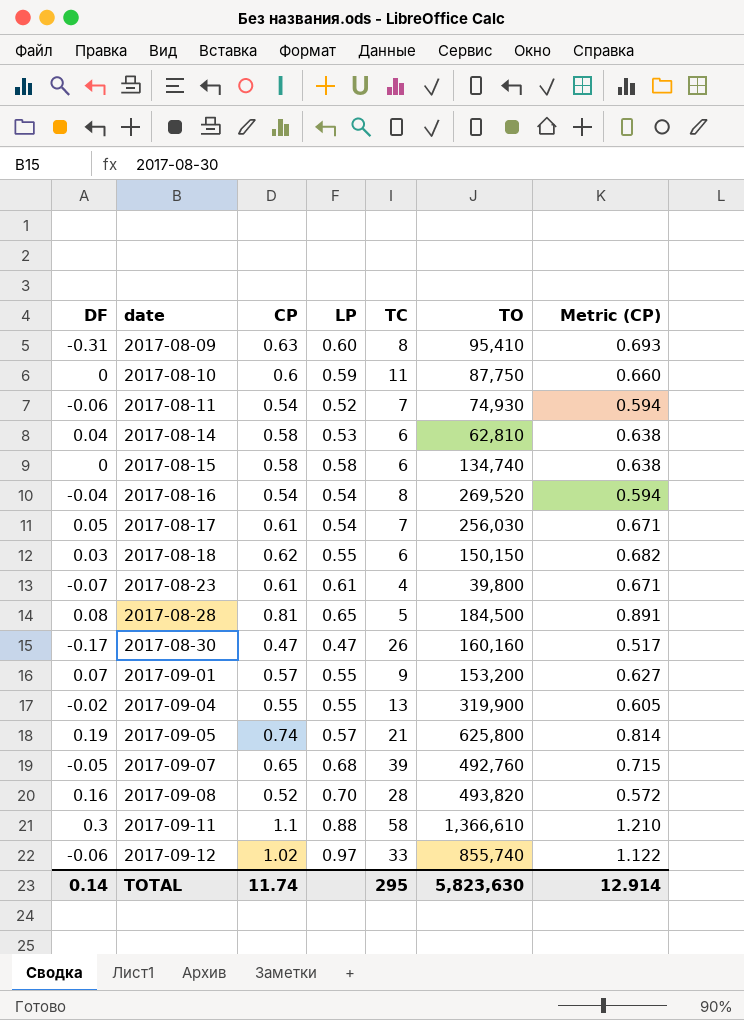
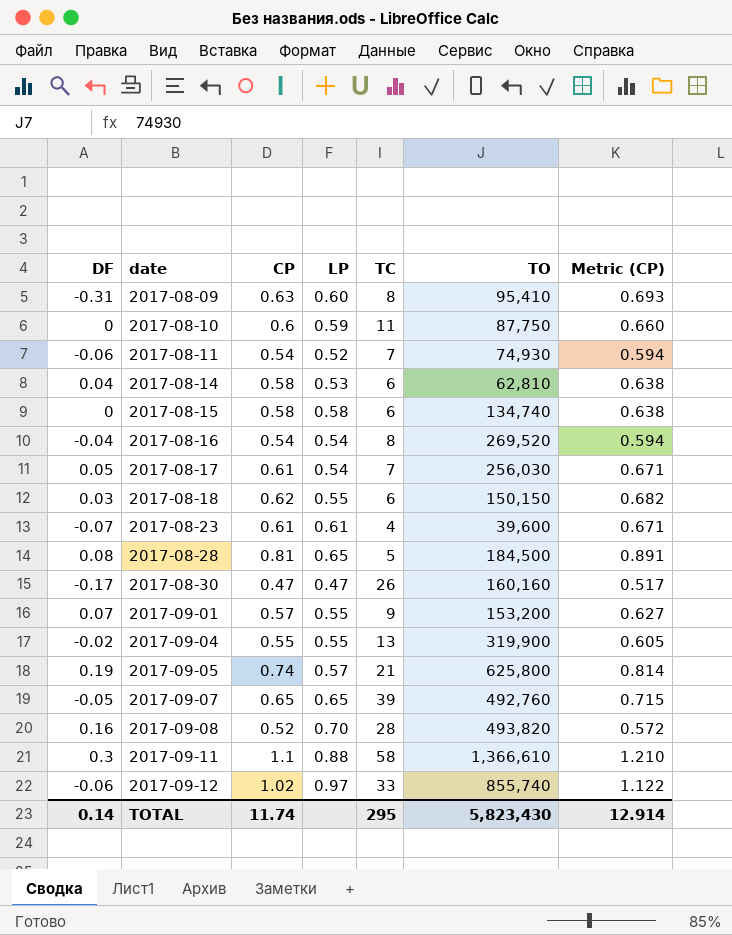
2017-08-23 | TO: 39,800 -> 39,600
2017-09-07 | LP: 0.68 -> 0.65
TOTAL | TO: 5,823,630 -> 5,823,430

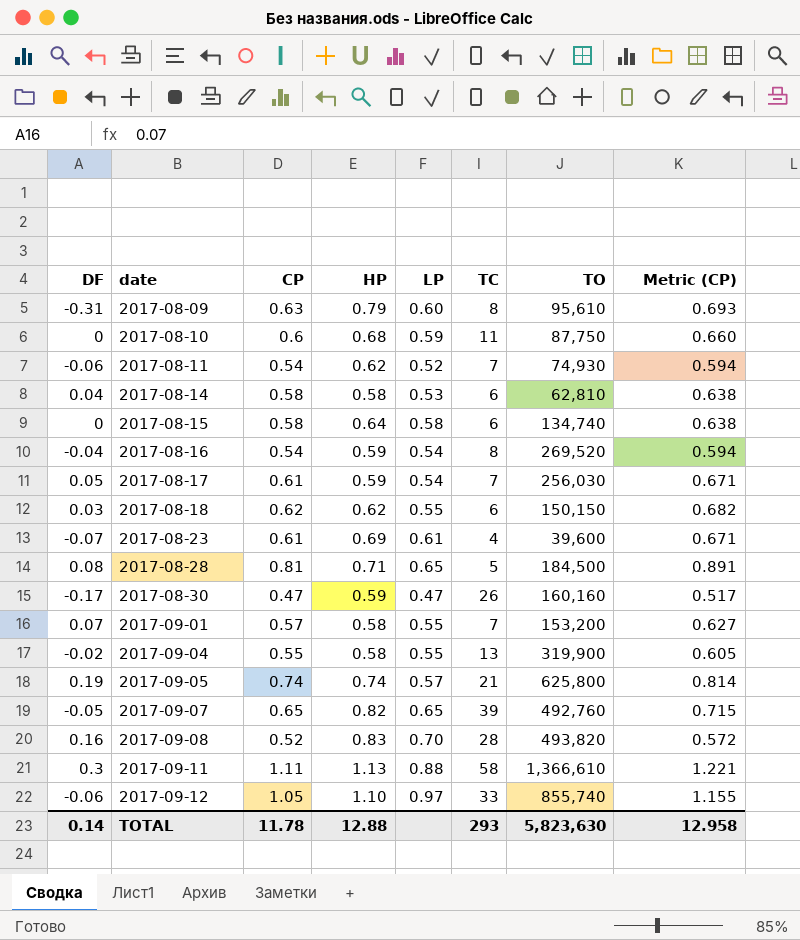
column HP | position: none -> 4
2017-08-09 | TO: 95,410 -> 95,610
2017-09-01 | TC: 9 -> 7
2017-09-11 | CP: 1.1 -> 1.11
2017-09-11 | Metric (CP): 1.210 -> 1.221
2017-09-12 | CP: 1.02 -> 1.05
2017-09-12 | Metric (CP): 1.122 -> 1.155
TOTAL | CP: 11.74 -> 11.78
TOTAL | TC: 295 -> 293
TOTAL | TO: 5,823,430 -> 5,823,630
TOTAL | Metric (CP): 12.914 -> 12.958

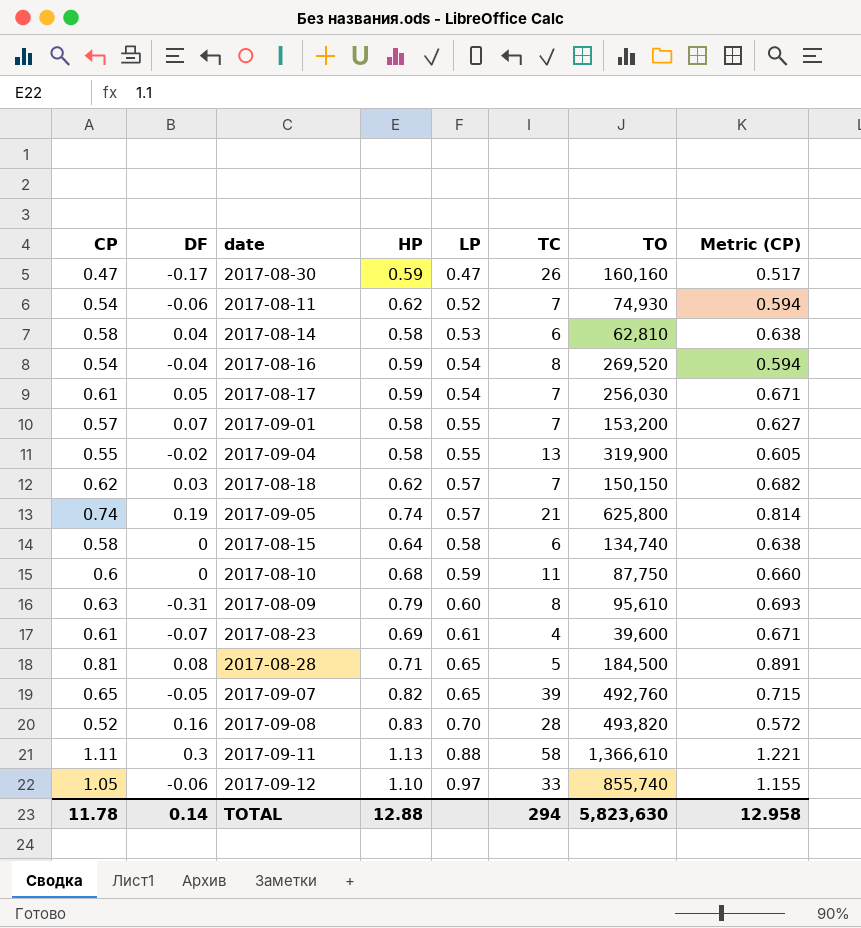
row order: date ascending -> LP ascending
column CP | position: 3 -> 1
2017-08-18 | LP: 0.55 -> 0.57
2017-08-18 | TC: 6 -> 7
TOTAL | TC: 293 -> 294

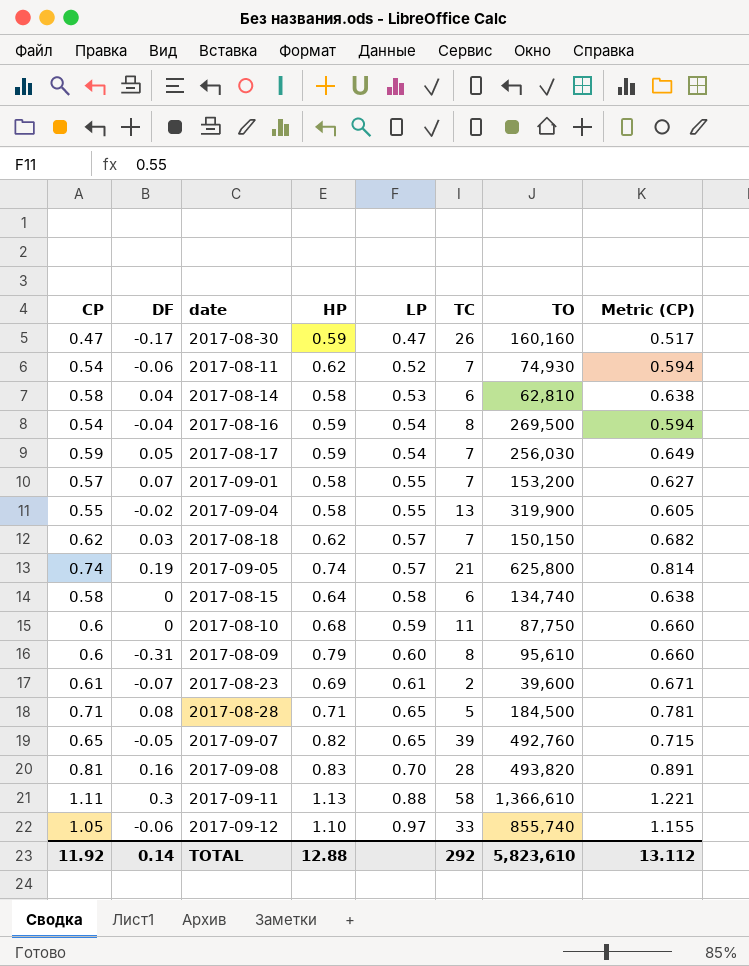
2017-08-16 | TO: 269,520 -> 269,500
2017-08-17 | CP: 0.61 -> 0.59
2017-08-17 | Metric (CP): 0.671 -> 0.649
2017-08-09 | CP: 0.63 -> 0.6
2017-08-09 | Metric (CP): 0.693 -> 0.660
2017-08-23 | TC: 4 -> 2
2017-08-28 | CP: 0.81 -> 0.71
2017-08-28 | Metric (CP): 0.891 -> 0.781
2017-09-08 | CP: 0.52 -> 0.81
2017-09-08 | Metric (CP): 0.572 -> 0.891
TOTAL | CP: 11.78 -> 11.92
TOTAL | TC: 294 -> 292
TOTAL | TO: 5,823,630 -> 5,823,610
TOTAL | Metric (CP): 12.958 -> 13.112

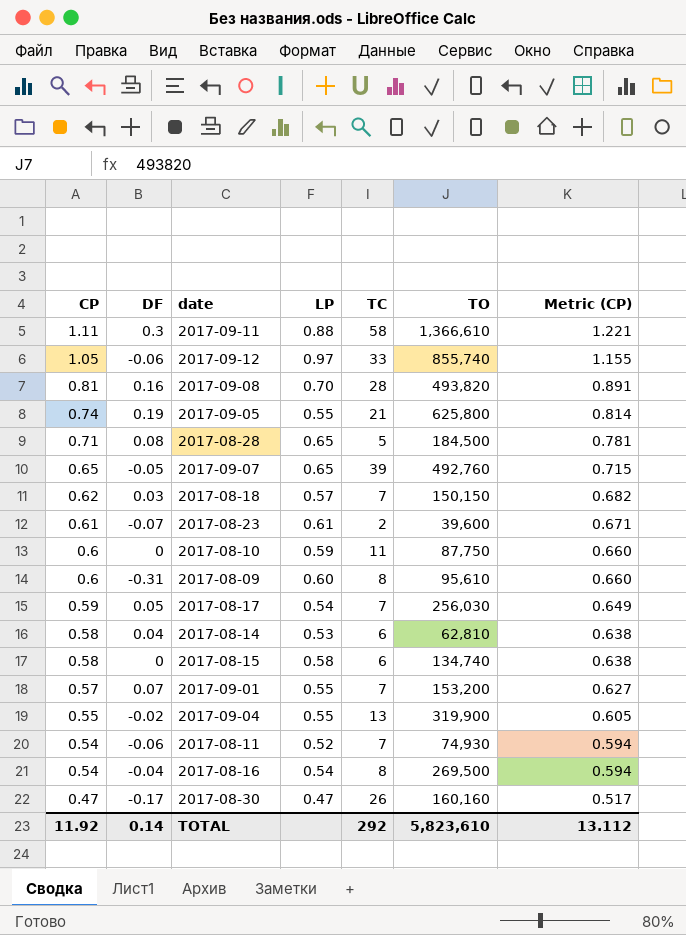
row order: LP ascending -> CP descending
column HP | position: 4 -> none
2017-09-05 | LP: 0.57 -> 0.55

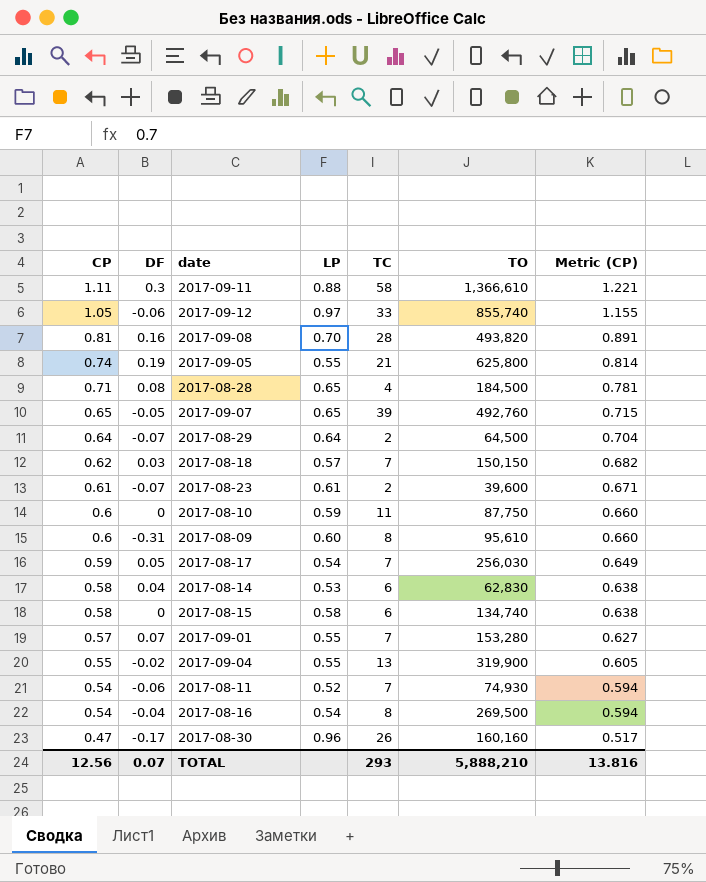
2017-08-28 | TC: 5 -> 4
row 2017-08-29: none -> 0.64 | -0.07 | 0.64 | 2 | 64,500 | 0.704
2017-08-14 | TO: 62,810 -> 62,830
2017-09-01 | TO: 153,200 -> 153,280
2017-08-30 | LP: 0.47 -> 0.96
TOTAL | CP: 11.92 -> 12.56
TOTAL | DF: 0.14 -> 0.07
TOTAL | TC: 292 -> 293
TOTAL | TO: 5,823,610 -> 5,888,210
TOTAL | Metric (CP): 13.112 -> 13.816

